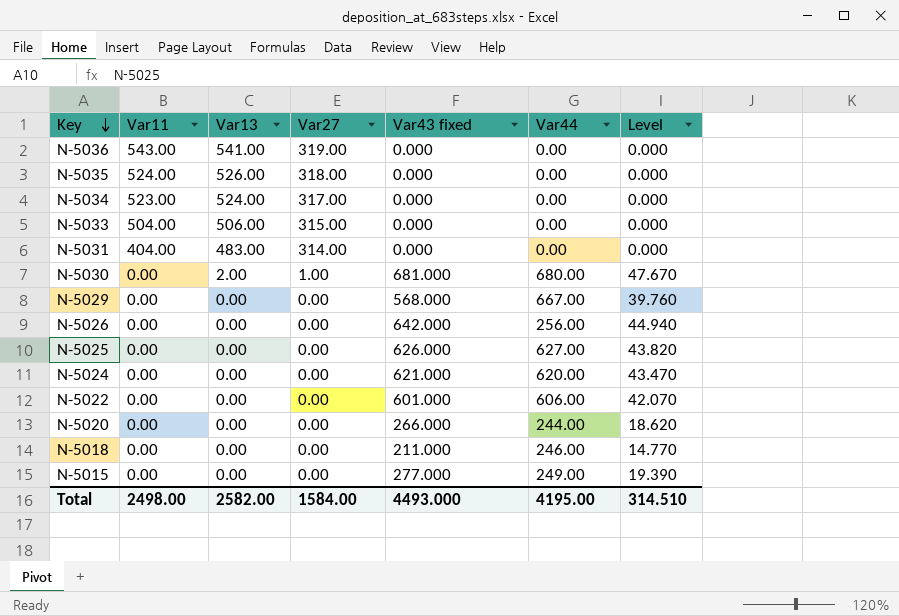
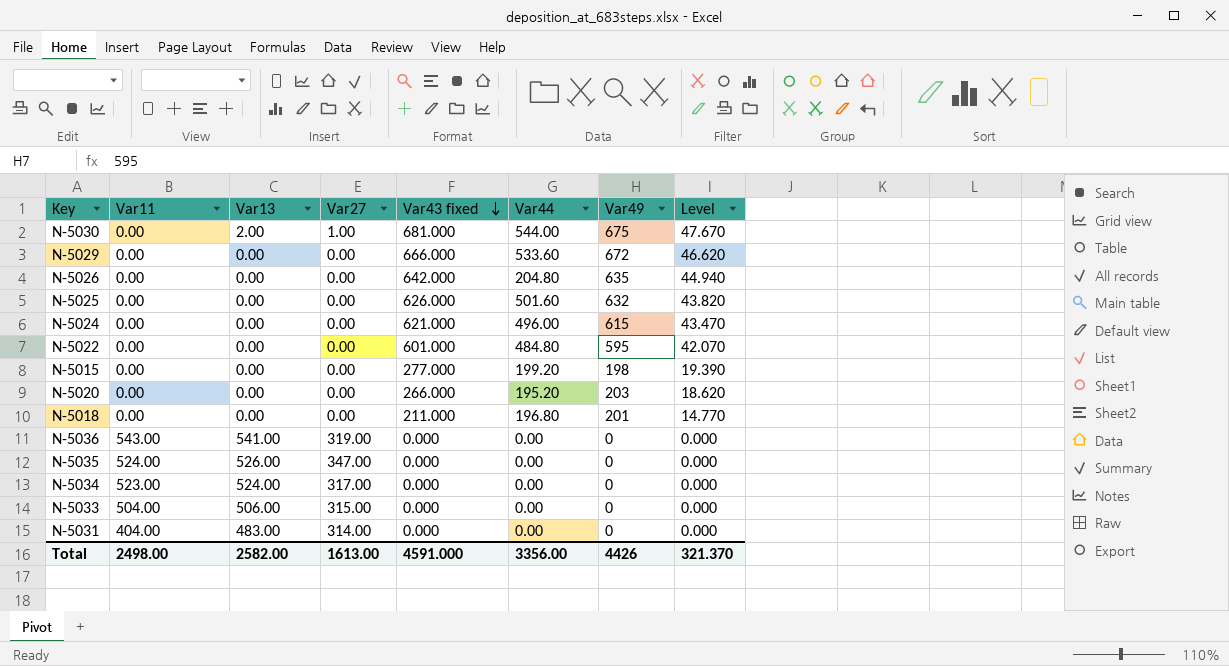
row order: Key descending -> Var43 fixed descending
column Var49 | position: none -> 7
N-5030 | Var44: 680.00 -> 544.00
N-5029 | Var43 fixed: 568.000 -> 666.000
N-5029 | Var44: 667.00 -> 533.60
N-5029 | Level: 39.760 -> 46.620
N-5026 | Var44: 256.00 -> 204.80
N-5025 | Var44: 627.00 -> 501.60
N-5024 | Var44: 620.00 -> 496.00
N-5022 | Var44: 606.00 -> 484.80
N-5015 | Var44: 249.00 -> 199.20
N-5020 | Var44: 244.00 -> 195.20
N-5018 | Var44: 246.00 -> 196.80
N-5035 | Var27: 318.00 -> 347.00
Total | Var27: 1584.00 -> 1613.00
Total | Var43 fixed: 4493.000 -> 4591.000
Total | Var44: 4195.00 -> 3356.00
Total | Level: 314.510 -> 321.370

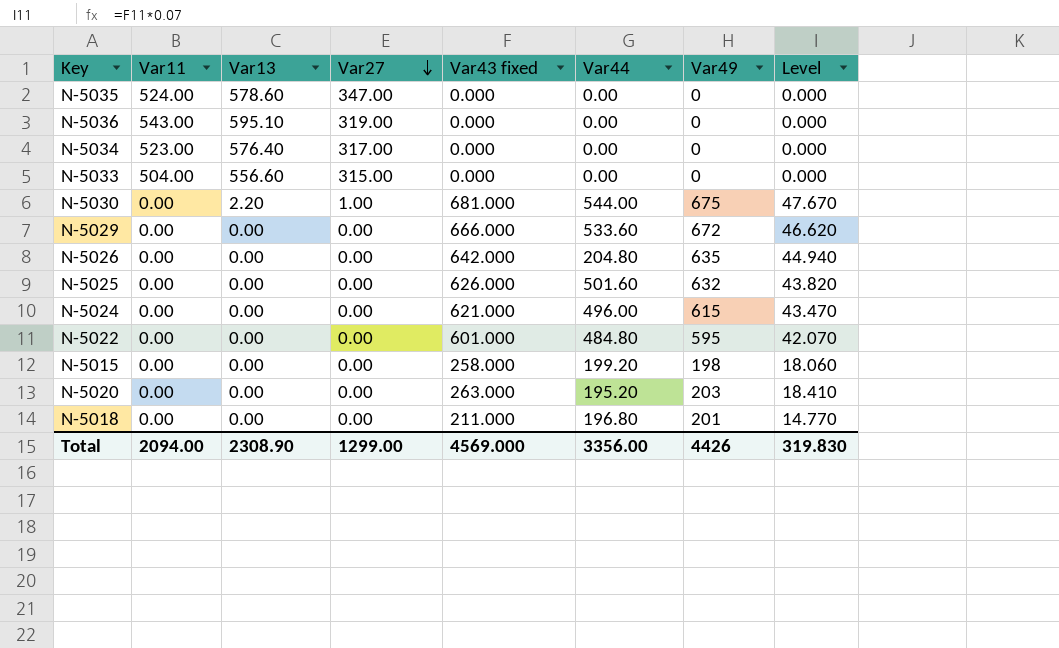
row order: Var43 fixed descending -> Var27 descending
row N-5031: 404.00 | 483.00 | 314.00 | 0.000 | 0.00 | 0 | 0.000 -> none
N-5035 | Var13: 526.00 -> 578.60
N-5036 | Var13: 541.00 -> 595.10
N-5034 | Var13: 524.00 -> 576.40
N-5033 | Var13: 506.00 -> 556.60
N-5030 | Var13: 2.00 -> 2.20
N-5015 | Var43 fixed: 277.000 -> 258.000
N-5015 | Level: 19.390 -> 18.060
N-5020 | Var43 fixed: 266.000 -> 263.000
N-5020 | Level: 18.620 -> 18.410
Total | Var11: 2498.00 -> 2094.00
Total | Var13: 2582.00 -> 2308.90
Total | Var27: 1613.00 -> 1299.00
Total | Var43 fixed: 4591.000 -> 4569.000
Total | Level: 321.370 -> 319.830

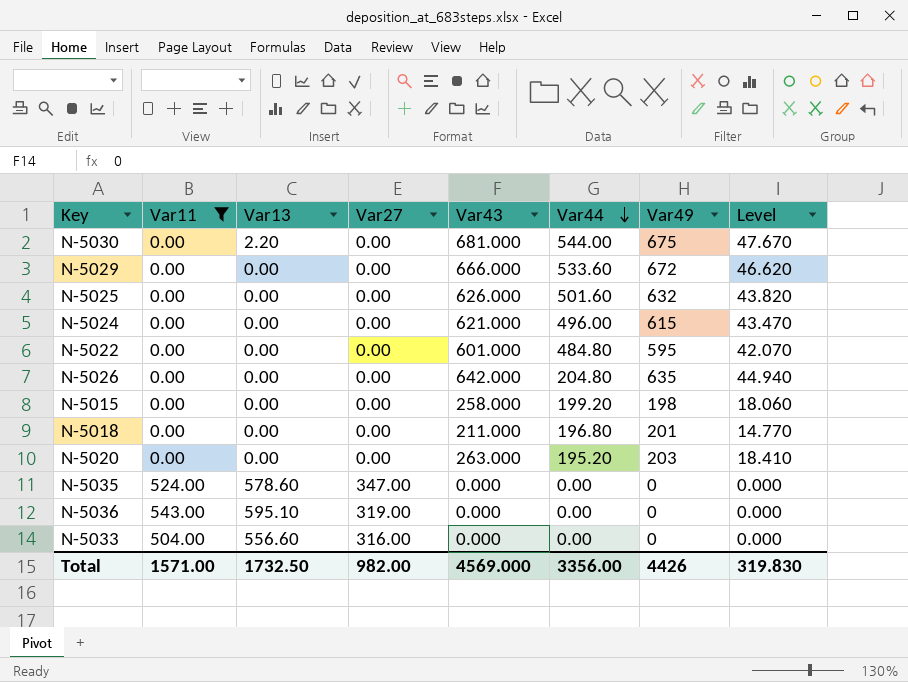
filter: none -> Var11 != 523.00
row order: Var27 descending -> Var44 descending
column name: Var43 fixed -> Var43
N-5030 | Var27: 1.00 -> 0.00
N-5033 | Var27: 315.00 -> 316.00
Total | Var11: 2094.00 -> 1571.00
Total | Var13: 2308.90 -> 1732.50
Total | Var27: 1299.00 -> 982.00

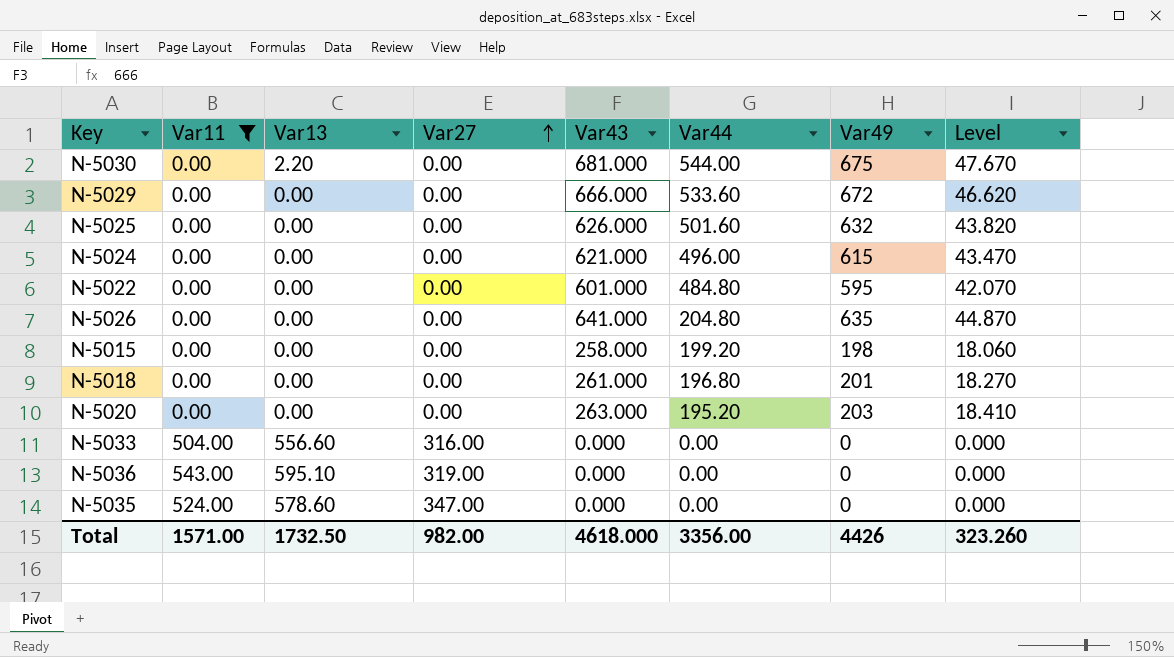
row order: Var44 descending -> Var27 ascending
N-5026 | Var43: 642.000 -> 641.000
N-5026 | Level: 44.940 -> 44.870
N-5018 | Var43: 211.000 -> 261.000
N-5018 | Level: 14.770 -> 18.270
Total | Var43: 4569.000 -> 4618.000
Total | Level: 319.830 -> 323.260

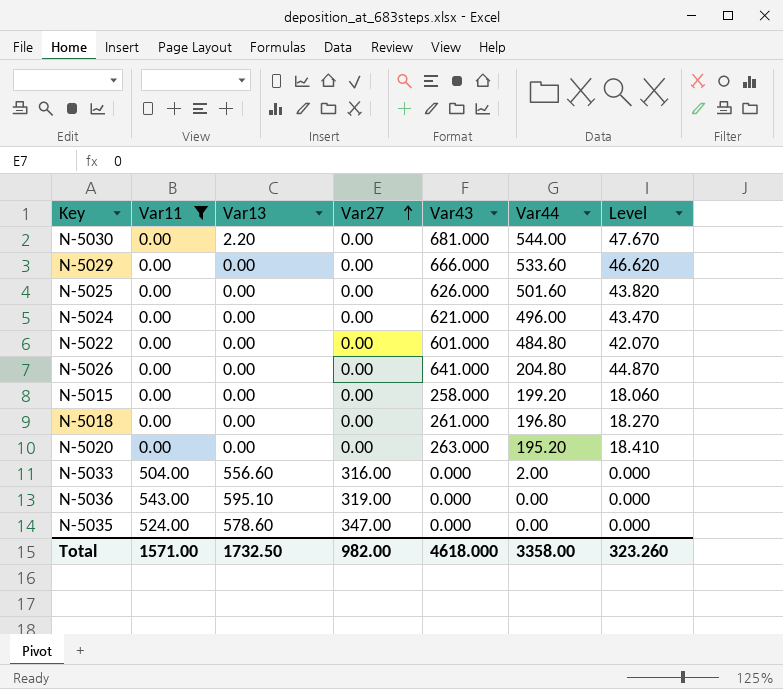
column Var49 | position: 7 -> none
N-5033 | Var44: 0.00 -> 2.00
Total | Var44: 3356.00 -> 3358.00

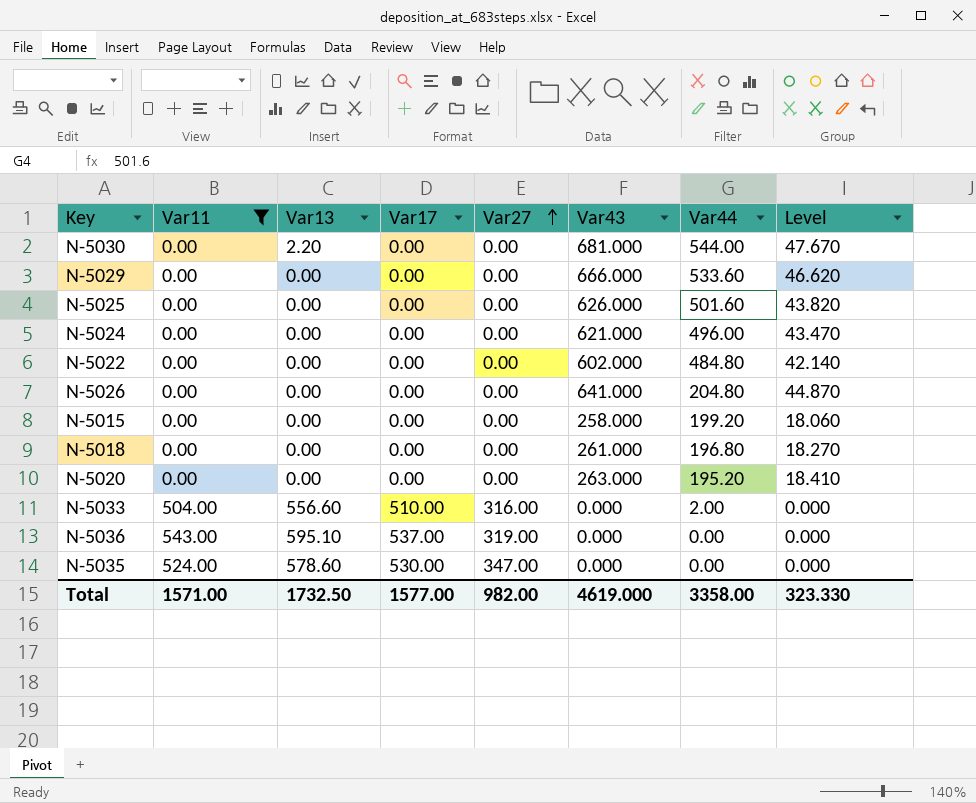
column Var17 | position: none -> 4
N-5022 | Var43: 601.000 -> 602.000
N-5022 | Level: 42.070 -> 42.140
Total | Var43: 4618.000 -> 4619.000
Total | Level: 323.260 -> 323.330

